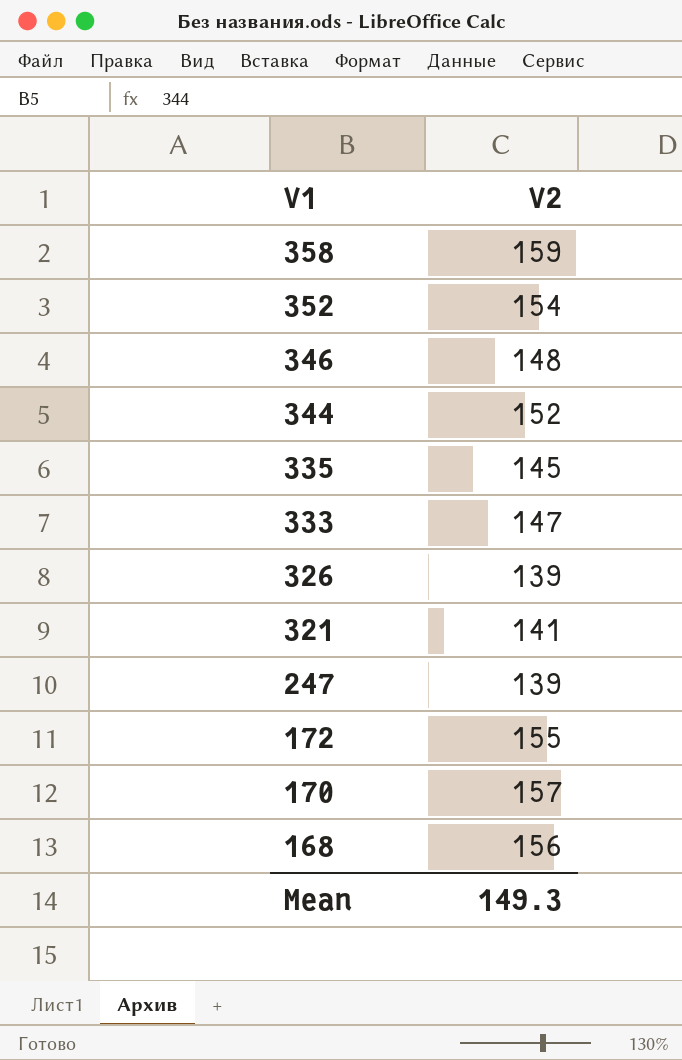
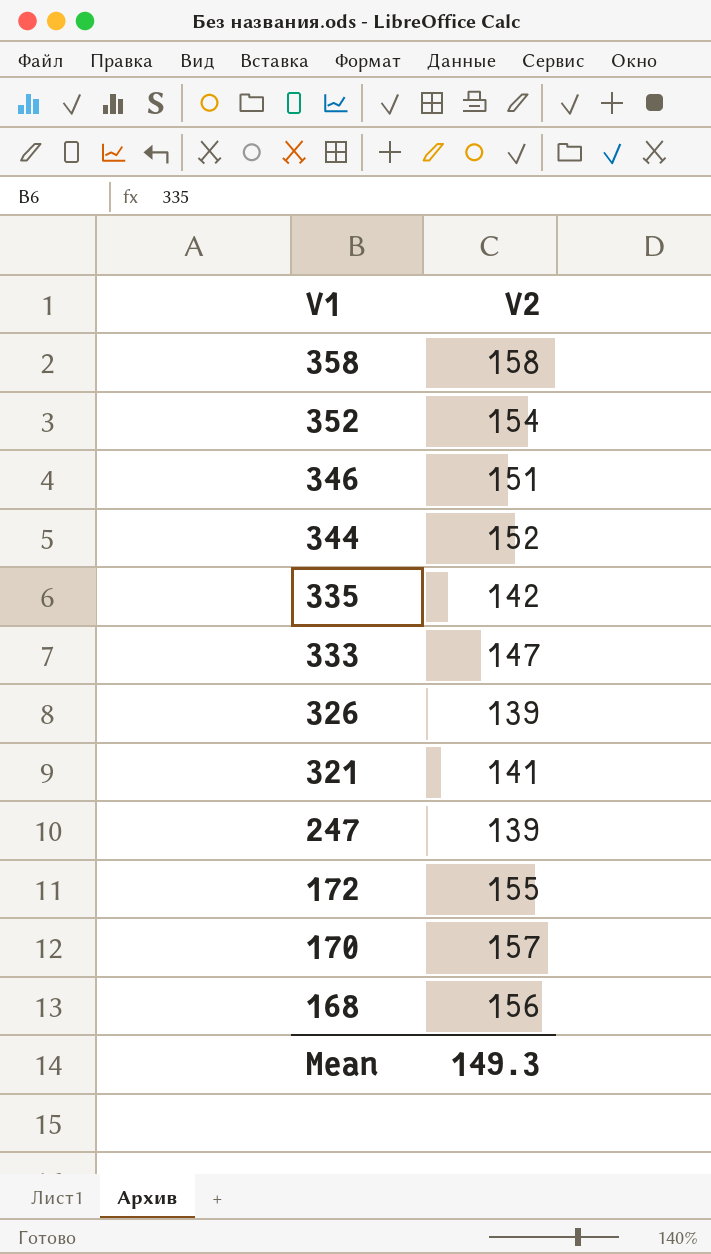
358 | V2: 159 -> 158
346 | V2: 148 -> 151
335 | V2: 145 -> 142

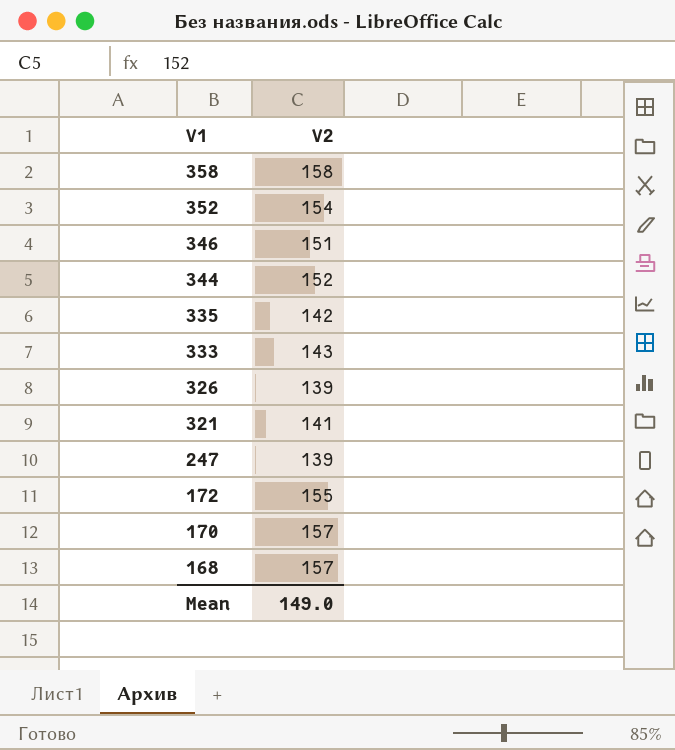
333 | V2: 147 -> 143
168 | V2: 156 -> 157
Mean | V2: 149.3 -> 149.0

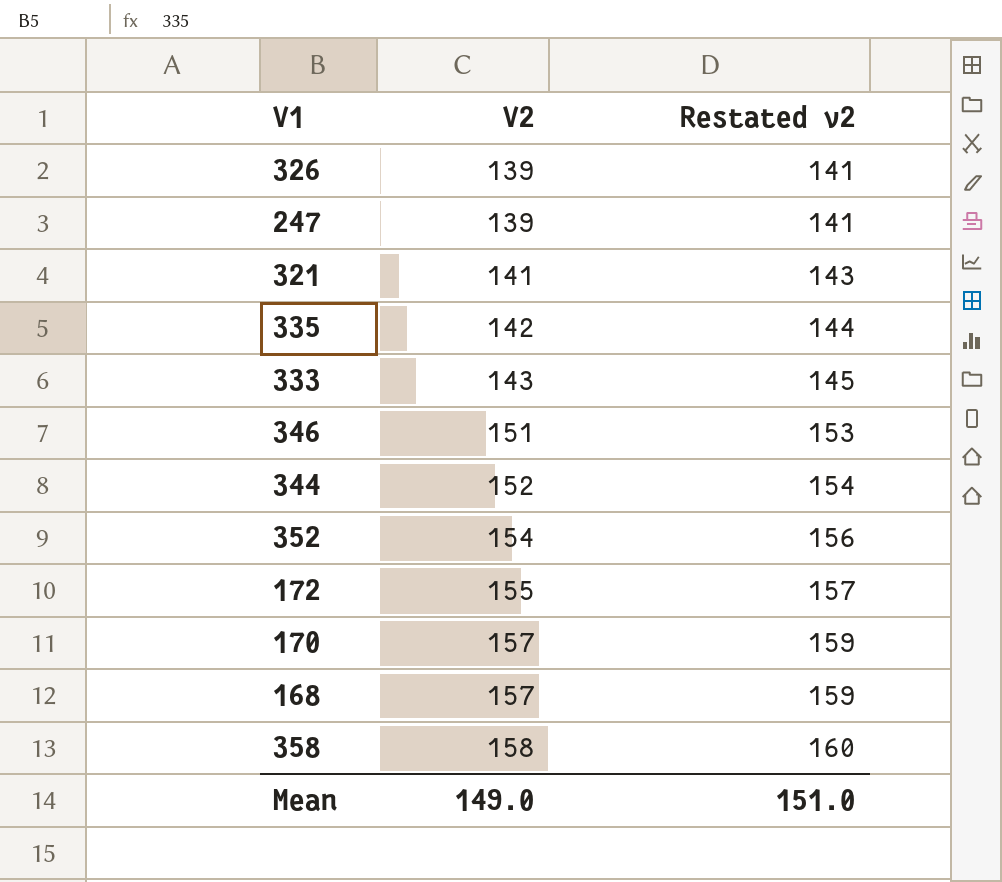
row order: V1 descending -> V2 ascending
column Restated v2 | formula: none -> [V2] + 2

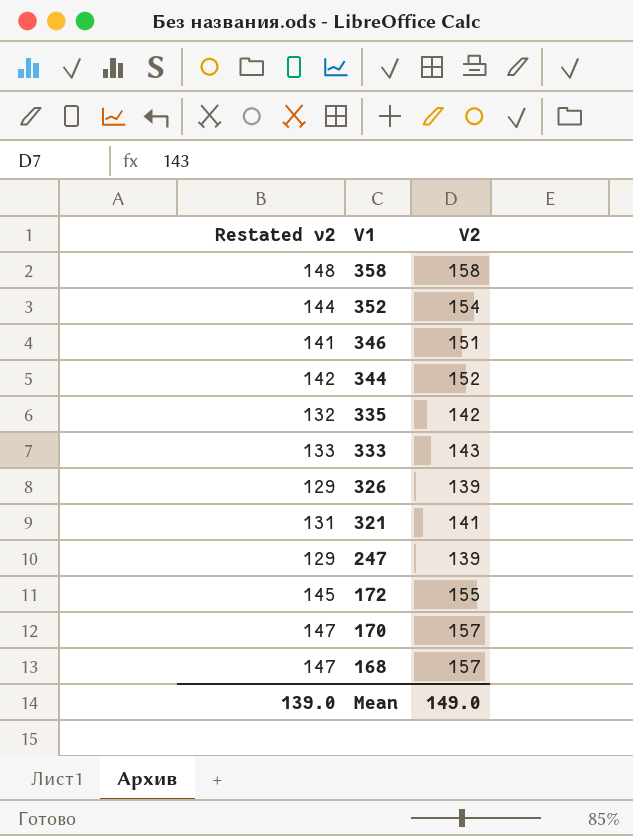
row order: V2 ascending -> V1 descending
column Restated v2 | formula: [V2] + 2 -> [V2] - 10
column Restated v2 | position: 3 -> 1
Mean | Restated v2: 151.0 -> 139.0

